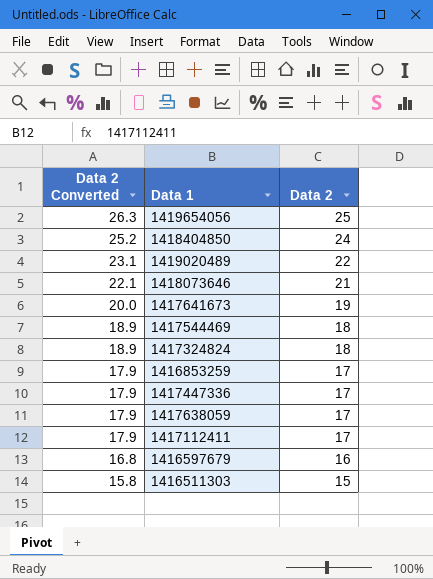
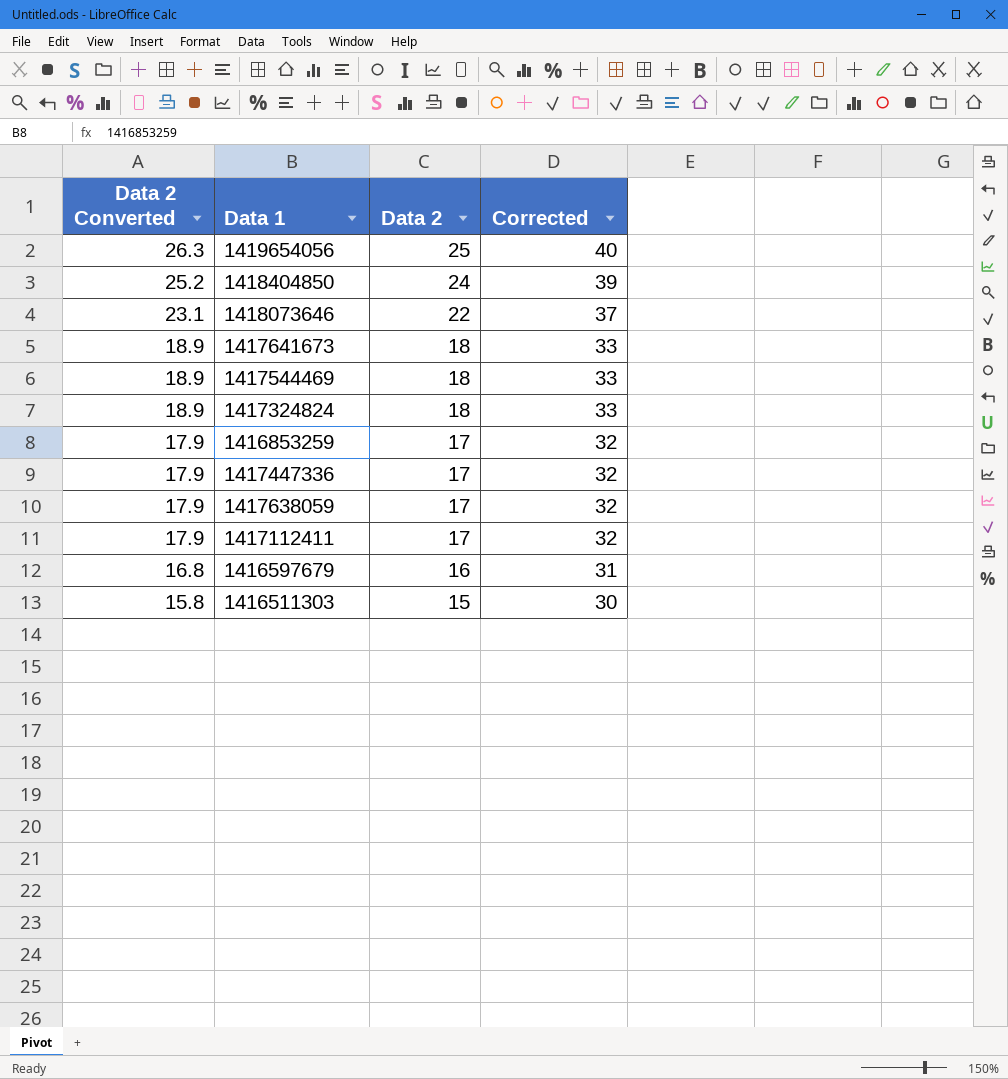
column Corrected | formula: none -> [Data 2] + 15
row 1419020489: 23.1 | 22 -> none
1418073646 | Data 2 Converted: 22.1 -> 23.1
1418073646 | Data 2: 21 -> 22
1417641673 | Data 2 Converted: 20.0 -> 18.9
1417641673 | Data 2: 19 -> 18

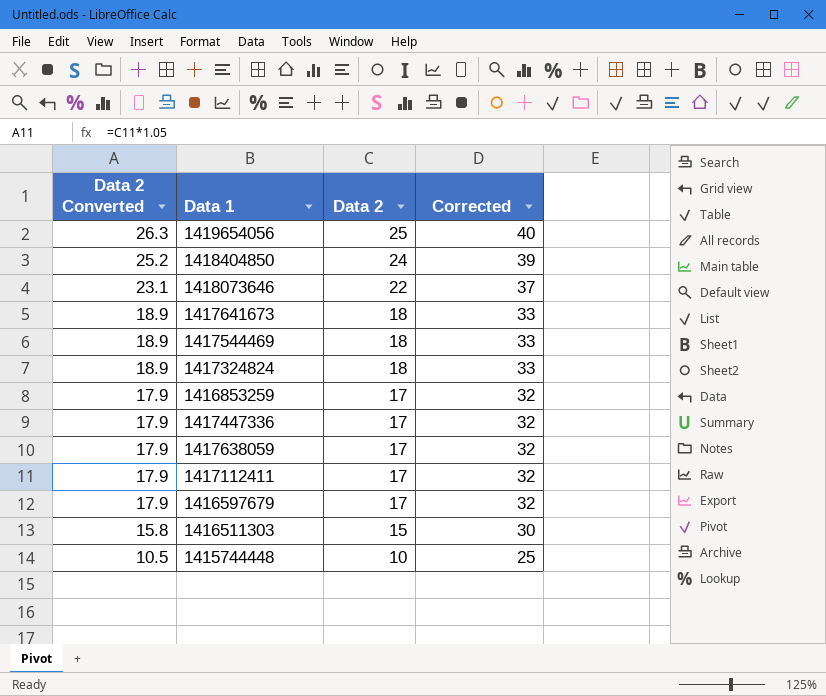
1416597679 | Data 2 Converted: 16.8 -> 17.9
1416597679 | Data 2: 16 -> 17
1416597679 | Corrected: 31 -> 32
row 1415744448: none -> 10.5 | 10 | 25

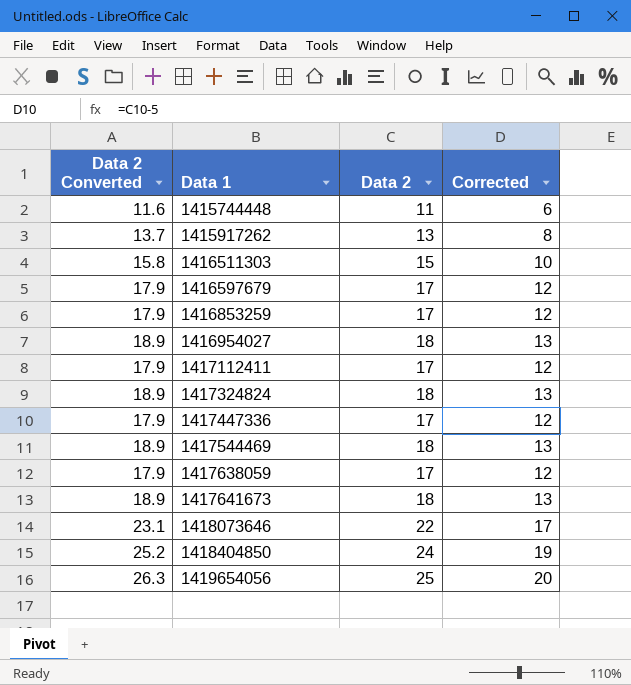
row order: Data 2 Converted descending -> Data 1 ascending
column Corrected | formula: [Data 2] + 15 -> [Data 2] - 5
1415744448 | Data 2 Converted: 10.5 -> 11.6
1415744448 | Data 2: 10 -> 11
row 1415917262: none -> 13.7 | 13 | 8
row 1416954027: none -> 18.9 | 18 | 13

